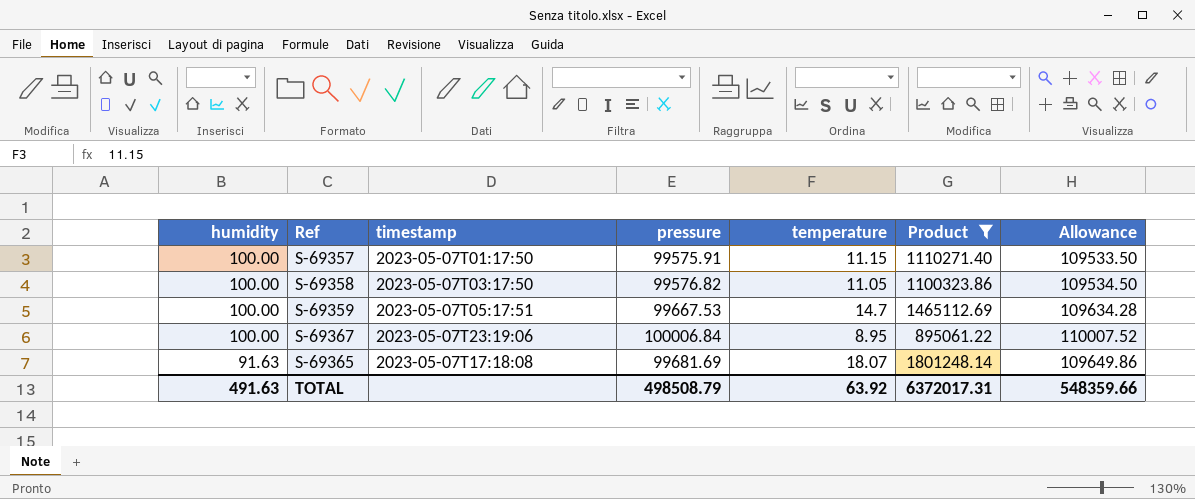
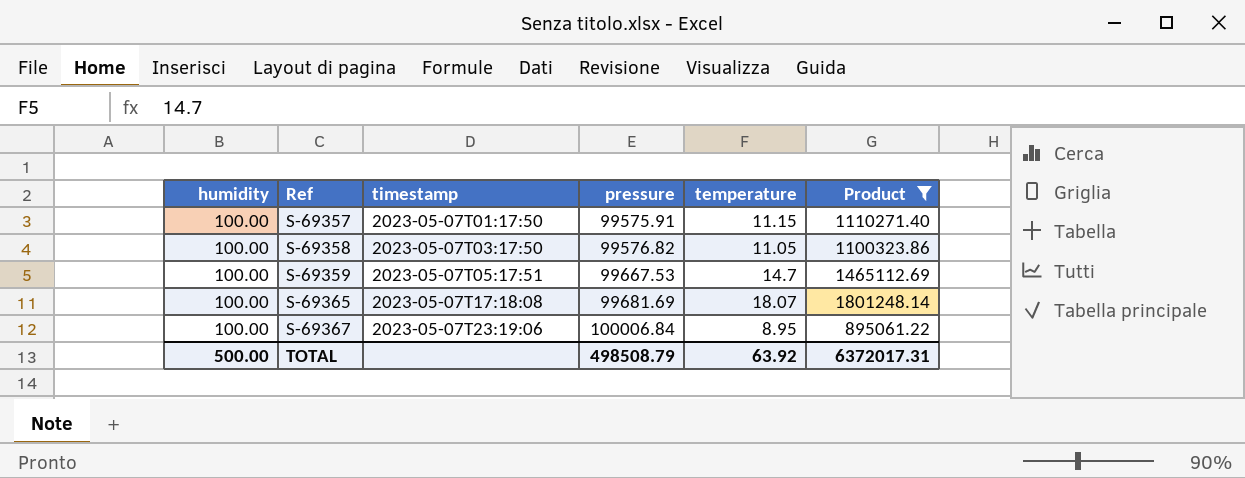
row order: humidity descending -> Ref ascending
column Allowance | formula: [pressure] * 1.1 -> none
S-69365 | humidity: 91.63 -> 100.00
TOTAL | humidity: 491.63 -> 500.00

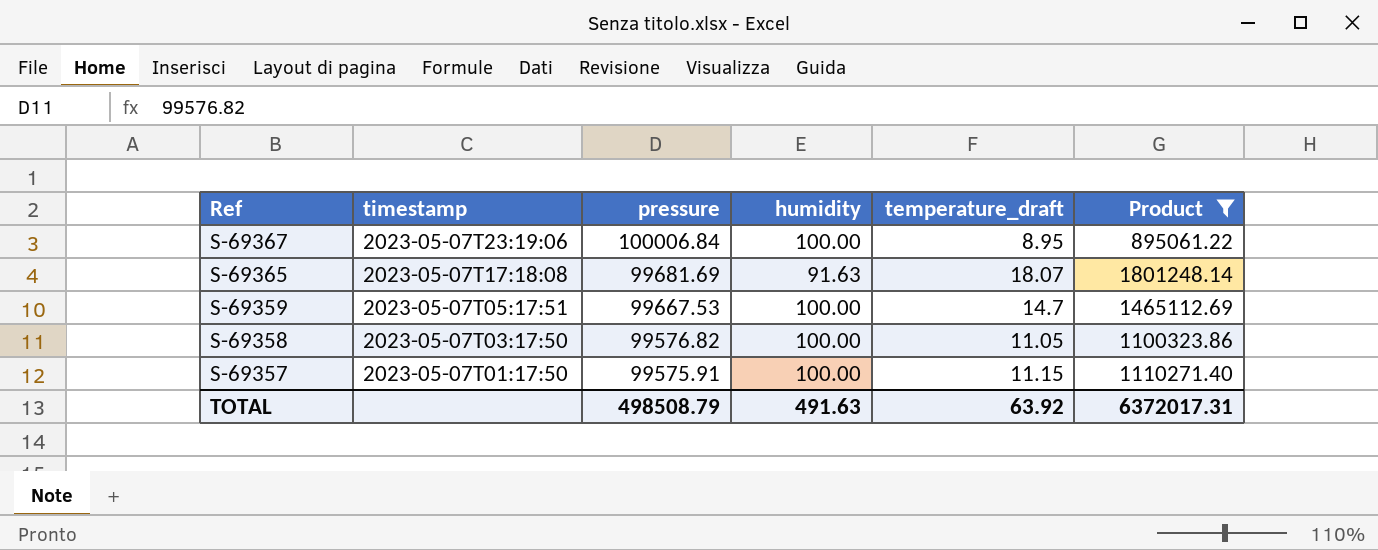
row order: Ref ascending -> Ref descending
column humidity | position: 1 -> 4
column name: temperature -> temperature_draft
S-69365 | humidity: 100.00 -> 91.63
TOTAL | humidity: 500.00 -> 491.63

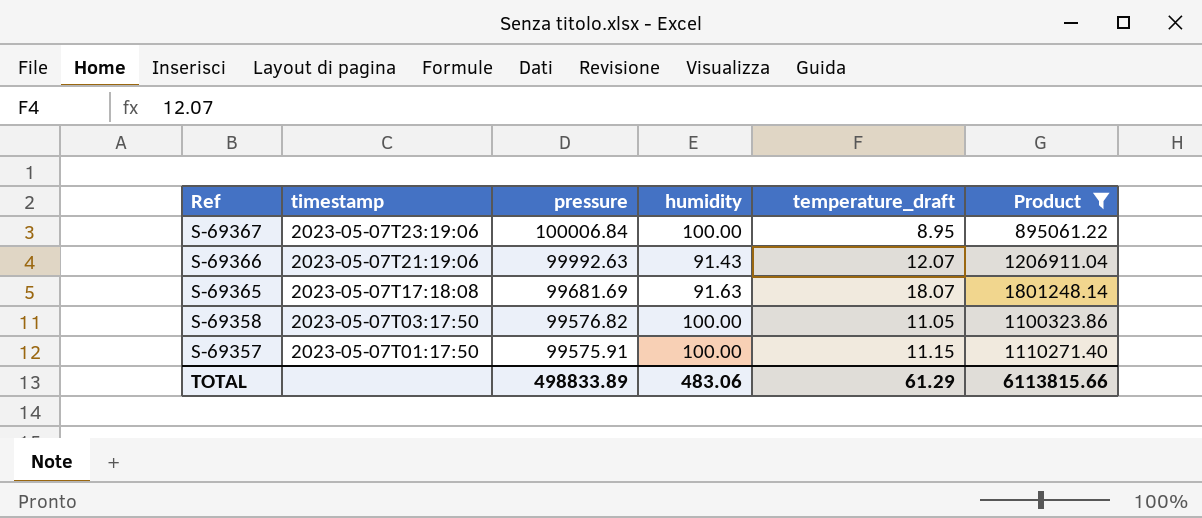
row S-69359: 2023-05-07T05:17:51 | 99667.53 | 100.00 | 14.7 | 1465112.69 -> none
row S-69366: none -> 2023-05-07T21:19:06 | 99992.63 | 91.43 | 12.07 | 1206911.04
TOTAL | pressure: 498508.79 -> 498833.89
TOTAL | humidity: 491.63 -> 483.06
TOTAL | temperature_draft: 63.92 -> 61.29
TOTAL | Product: 6372017.31 -> 6113815.66

